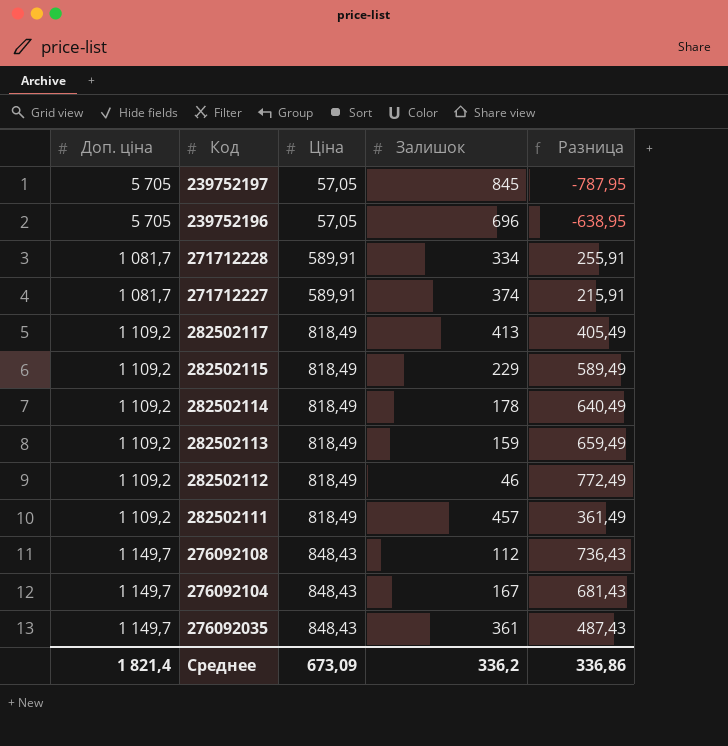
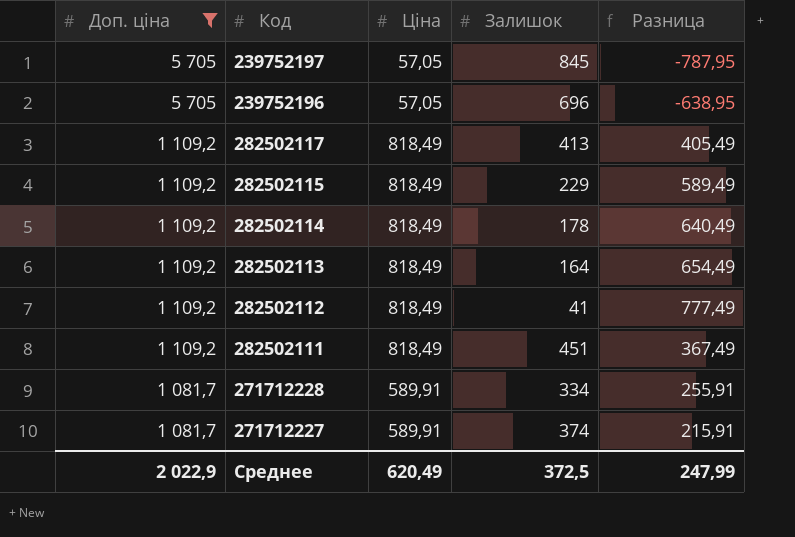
filter: none -> Доп. ціна != 1 149,7
row order: Ціна ascending -> Доп. ціна descending
282502113 | Залишок: 159 -> 164
282502113 | Разница: 659,49 -> 654,49
282502112 | Залишок: 46 -> 41
282502112 | Разница: 772,49 -> 777,49
282502111 | Залишок: 457 -> 451
282502111 | Разница: 361,49 -> 367,49
Среднее | Доп. ціна: 1 821,4 -> 2 022,9
Среднее | Ціна: 673,09 -> 620,49
Среднее | Залишок: 336,2 -> 372,5
Среднее | Разница: 336,86 -> 247,99

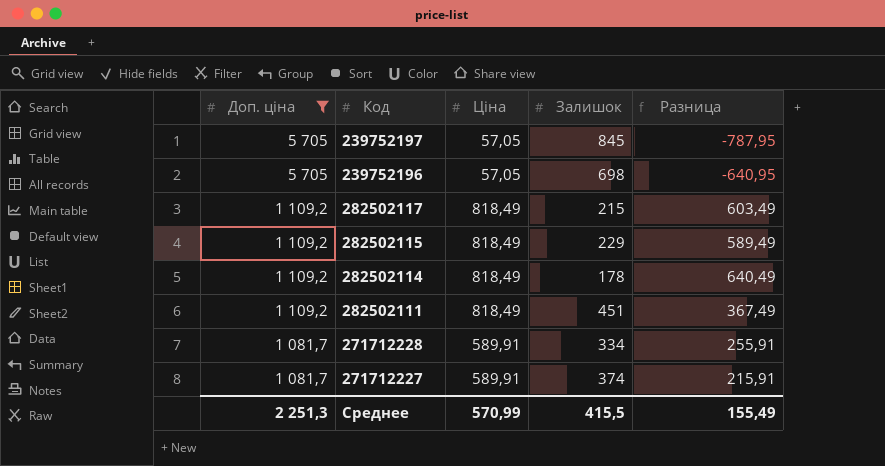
row 282502113: 1 109,2 | 818,49 | 164 | 654,49 -> none
row 282502112: 1 109,2 | 818,49 | 41 | 777,49 -> none
239752196 | Залишок: 696 -> 698
239752196 | Разница: -638,95 -> -640,95
282502117 | Залишок: 413 -> 215
282502117 | Разница: 405,49 -> 603,49
Среднее | Доп. ціна: 2 022,9 -> 2 251,3
Среднее | Ціна: 620,49 -> 570,99
Среднее | Залишок: 372,5 -> 415,5
Среднее | Разница: 247,99 -> 155,49

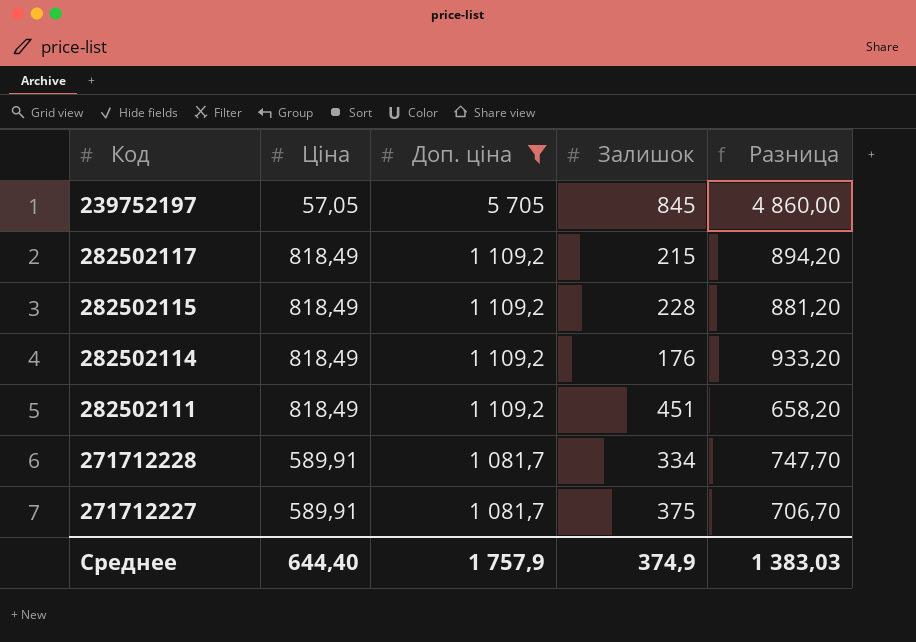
column Доп. ціна | position: 1 -> 3
column Разница | formula: [Ціна] - [Залишок] -> [Доп. ціна] - [Залишок]
row 239752196: 5 705 | 57,05 | 698 | -640,95 -> none
282502115 | Залишок: 229 -> 228
282502114 | Залишок: 178 -> 176
271712227 | Залишок: 374 -> 375
Среднее | Ціна: 570,99 -> 644,40
Среднее | Доп. ціна: 2 251,3 -> 1 757,9
Среднее | Залишок: 415,5 -> 374,9
Среднее | Разница: 155,49 -> 1 383,03

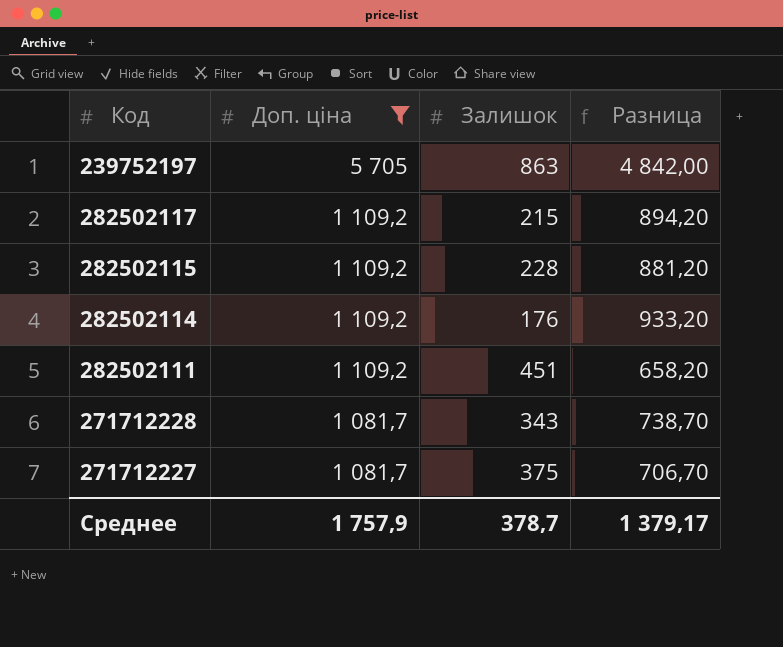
column Ціна | position: 2 -> none
239752197 | Залишок: 845 -> 863
239752197 | Разница: 4 860,00 -> 4 842,00
271712228 | Залишок: 334 -> 343
271712228 | Разница: 747,70 -> 738,70
Среднее | Залишок: 374,9 -> 378,7
Среднее | Разница: 1 383,03 -> 1 379,17

